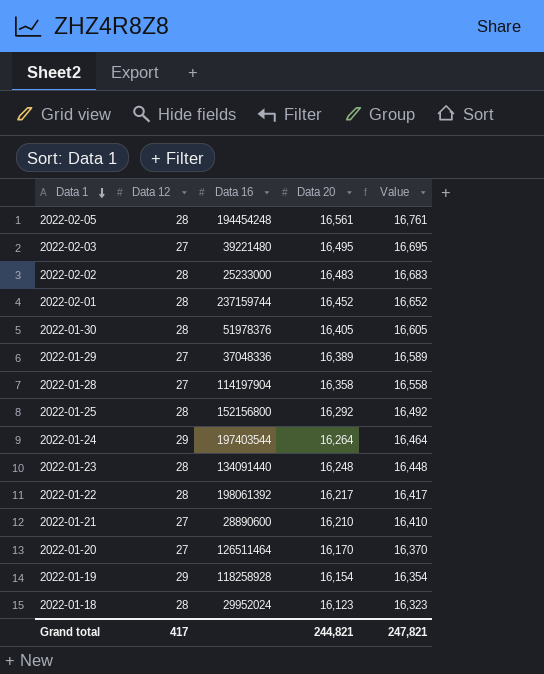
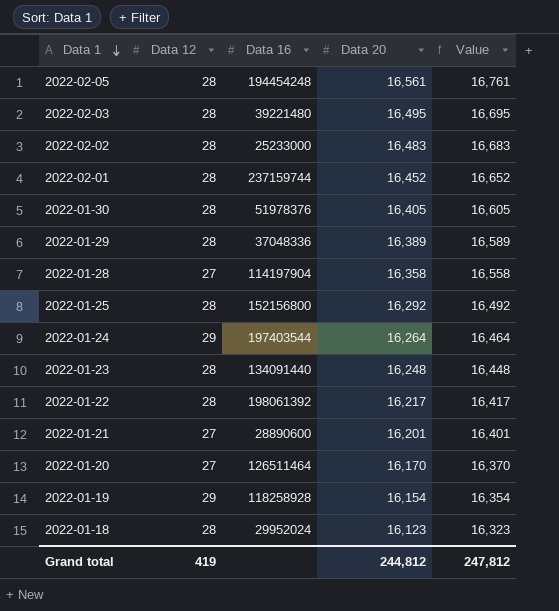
2022-02-03 | Data 12: 27 -> 28
2022-01-29 | Data 12: 27 -> 28
2022-01-21 | Data 20: 16,210 -> 16,201
2022-01-21 | Value: 16,410 -> 16,401
Grand total | Data 12: 417 -> 419
Grand total | Data 20: 244,821 -> 244,812
Grand total | Value: 247,821 -> 247,812

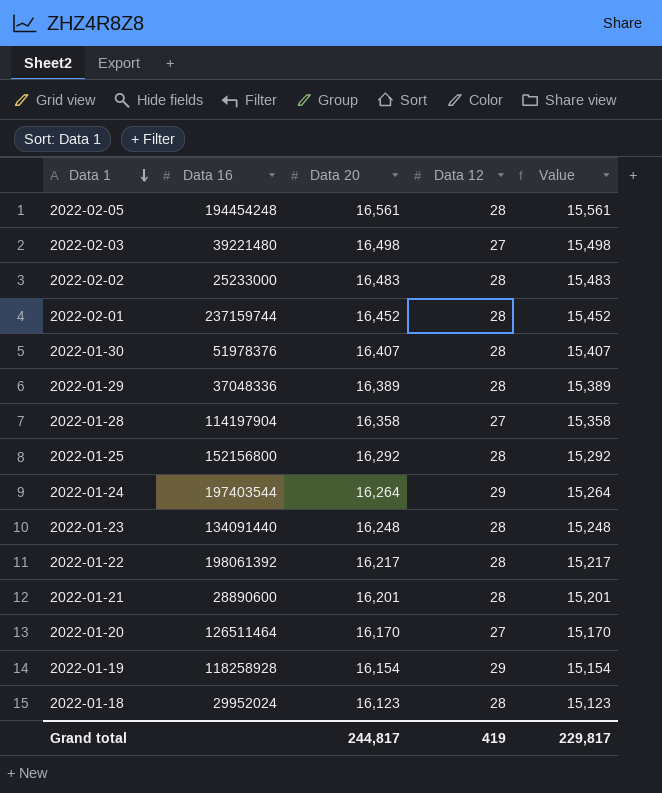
column Data 12 | position: 2 -> 4
column Value | formula: [Data 20] + 200 -> [Data 20] - 1000
2022-02-03 | Data 20: 16,495 -> 16,498
2022-02-03 | Data 12: 28 -> 27
2022-01-30 | Data 20: 16,405 -> 16,407
2022-01-21 | Data 12: 27 -> 28
Grand total | Data 20: 244,812 -> 244,817
Grand total | Value: 247,812 -> 229,817

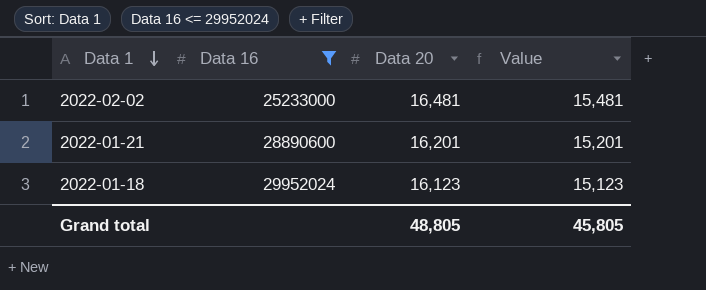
filter: none -> Data 16 <= 29952024
column Data 12 | position: 4 -> none
2022-02-02 | Data 20: 16,483 -> 16,481
2022-02-02 | Value: 15,483 -> 15,481
Grand total | Data 20: 244,817 -> 48,805
Grand total | Value: 229,817 -> 45,805

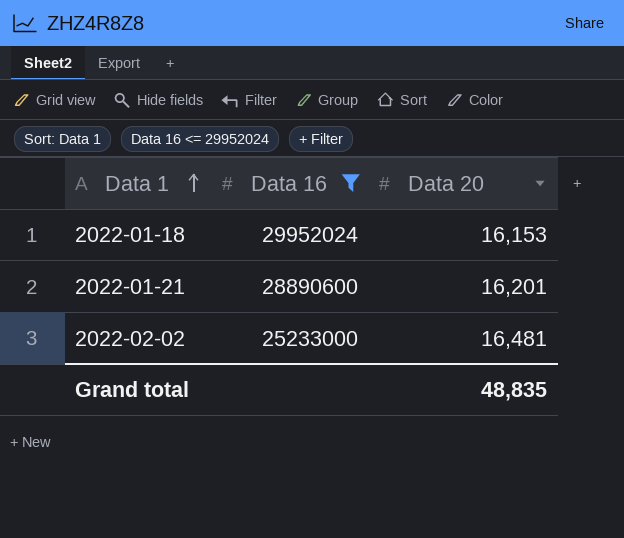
row order: Data 1 descending -> Data 1 ascending
column Value | formula: [Data 20] - 1000 -> none
2022-01-18 | Data 20: 16,123 -> 16,153
Grand total | Data 20: 48,805 -> 48,835

